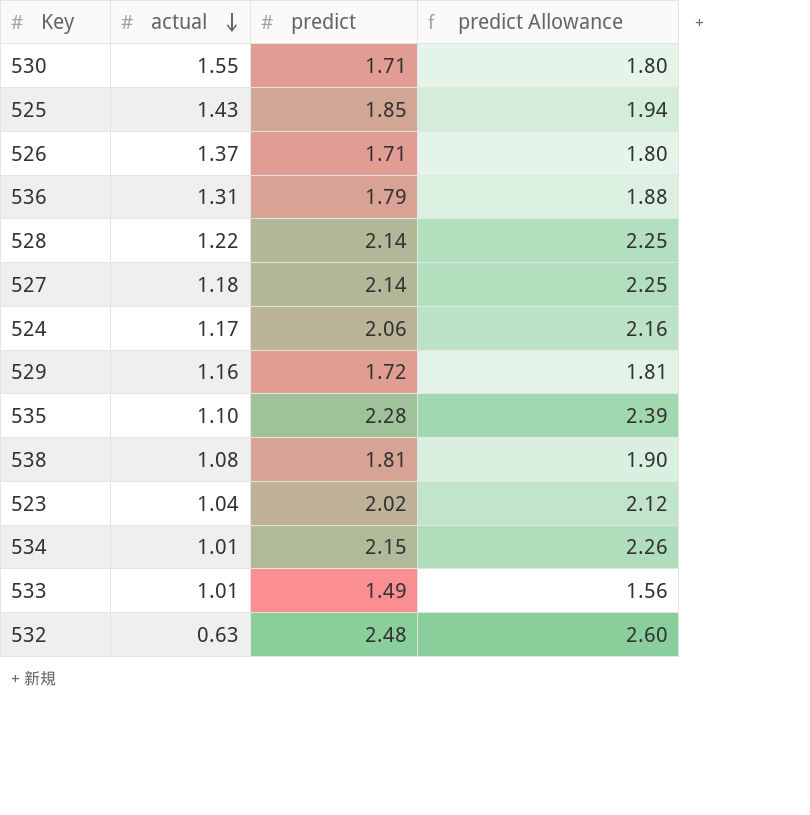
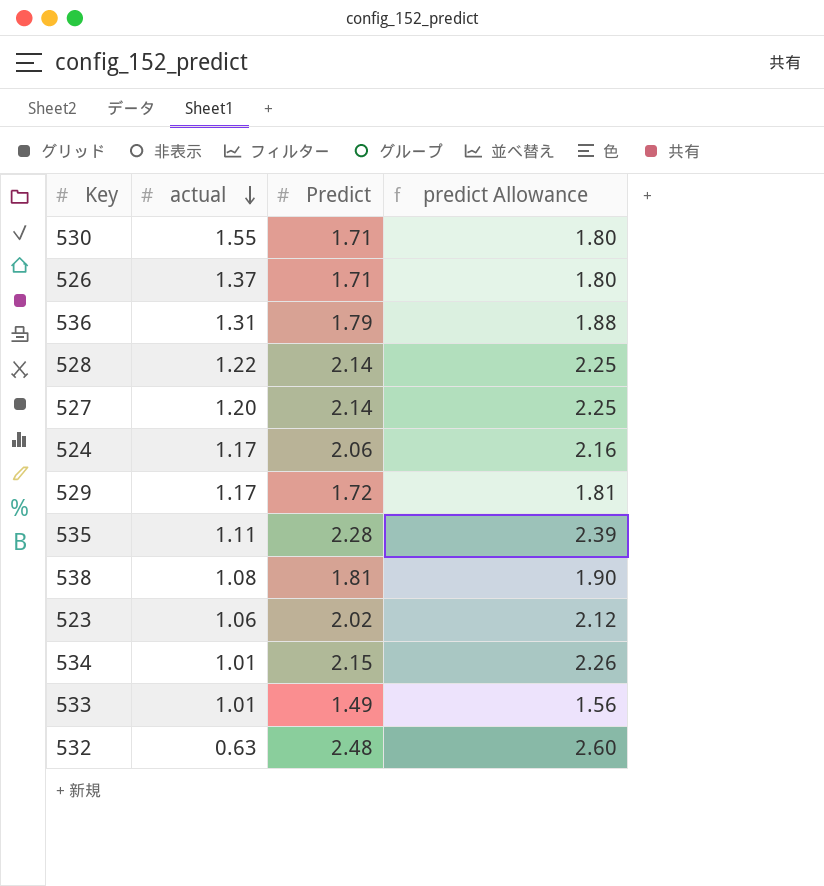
column name: predict -> Predict
row 525: 1.43 | 1.85 | 1.94 -> none
527 | actual: 1.18 -> 1.20
529 | actual: 1.16 -> 1.17
535 | actual: 1.10 -> 1.11
523 | actual: 1.04 -> 1.06

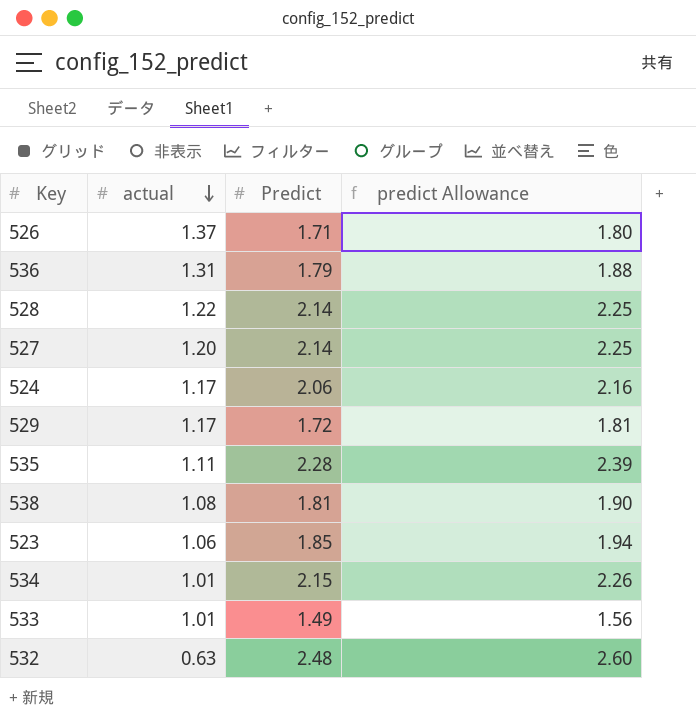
row 530: 1.55 | 1.71 | 1.80 -> none
523 | Predict: 2.02 -> 1.85
523 | predict Allowance: 2.12 -> 1.94

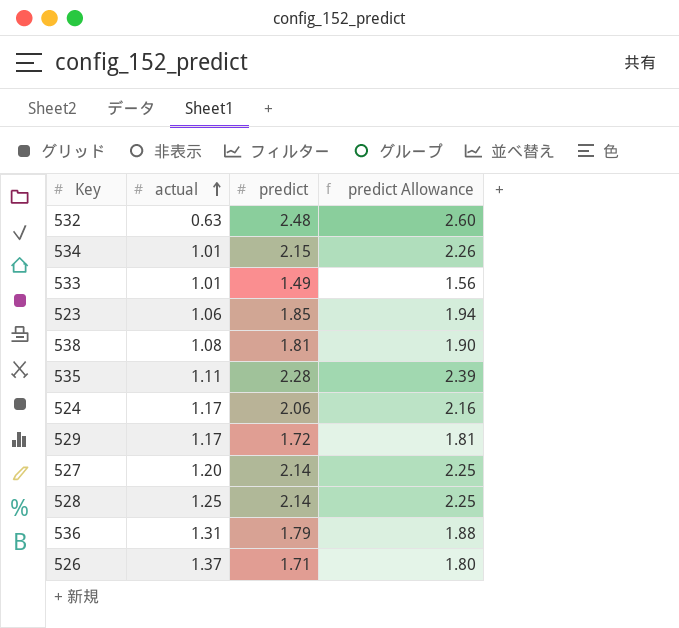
row order: actual descending -> actual ascending
column name: Predict -> predict
528 | actual: 1.22 -> 1.25

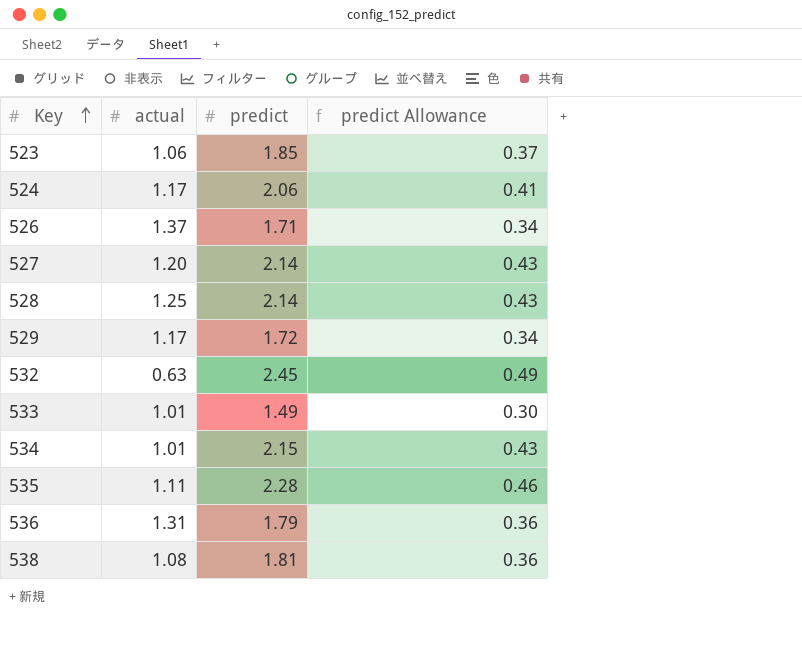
row order: actual ascending -> Key ascending
column predict Allowance | formula: [predict] * 1.05 -> [predict] * 0.2
532 | predict: 2.48 -> 2.45

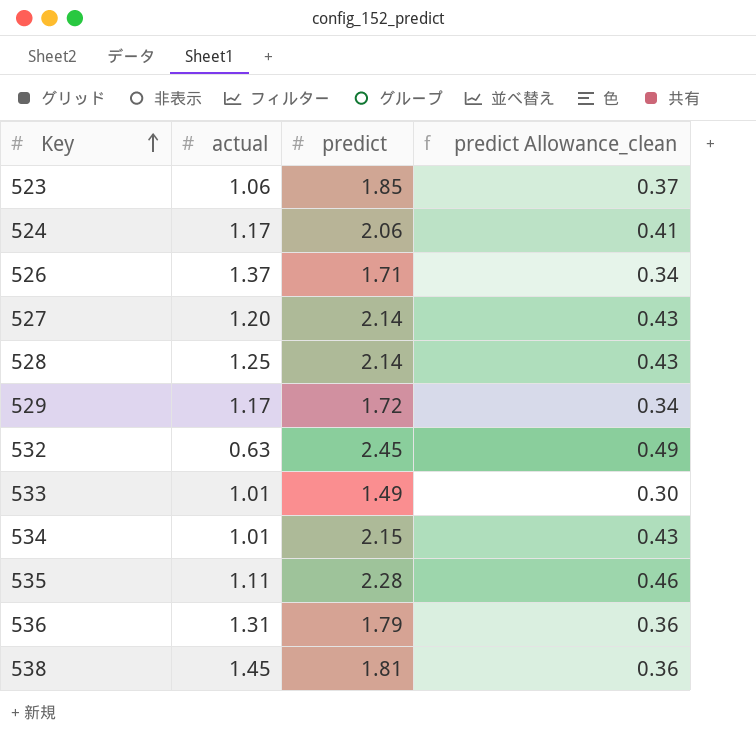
column name: predict Allowance -> predict Allowance_clean
538 | actual: 1.08 -> 1.45

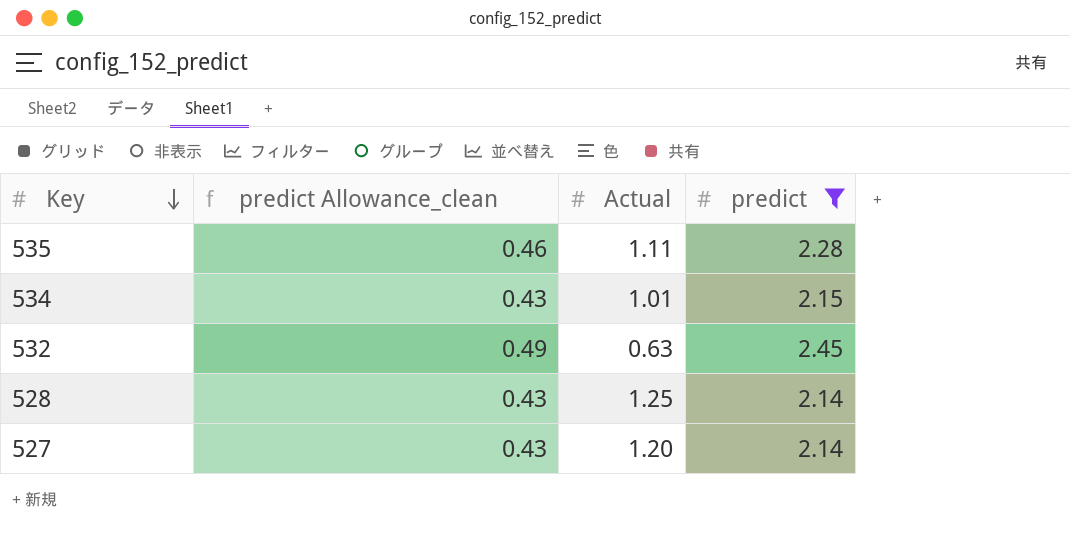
filter: none -> predict >= 2.14
row order: Key ascending -> Key descending
column predict Allowance_clean | position: 4 -> 2
column name: actual -> Actual

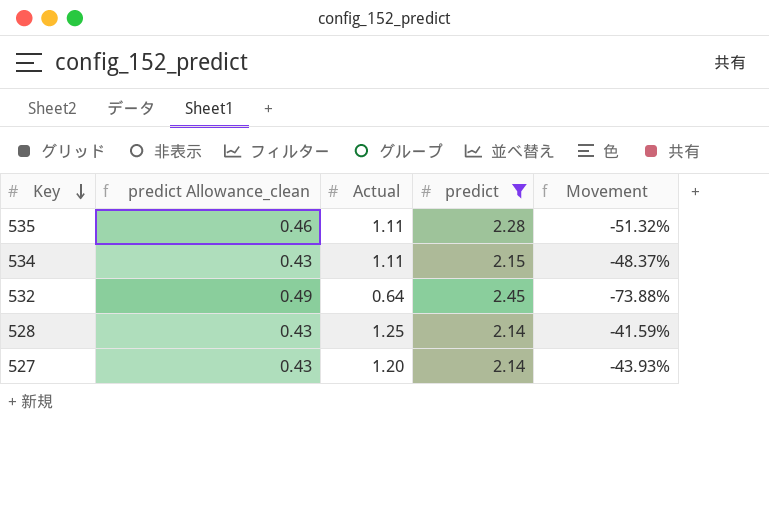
column Movement | formula: none -> ([Actual] - [predict]) / [predict]
534 | Actual: 1.01 -> 1.11
532 | Actual: 0.63 -> 0.64

